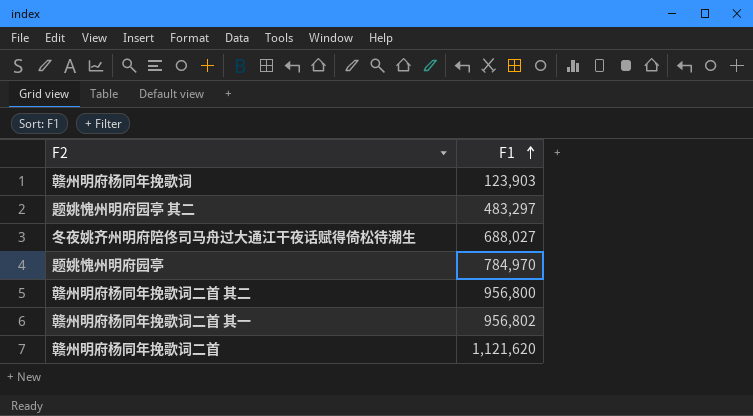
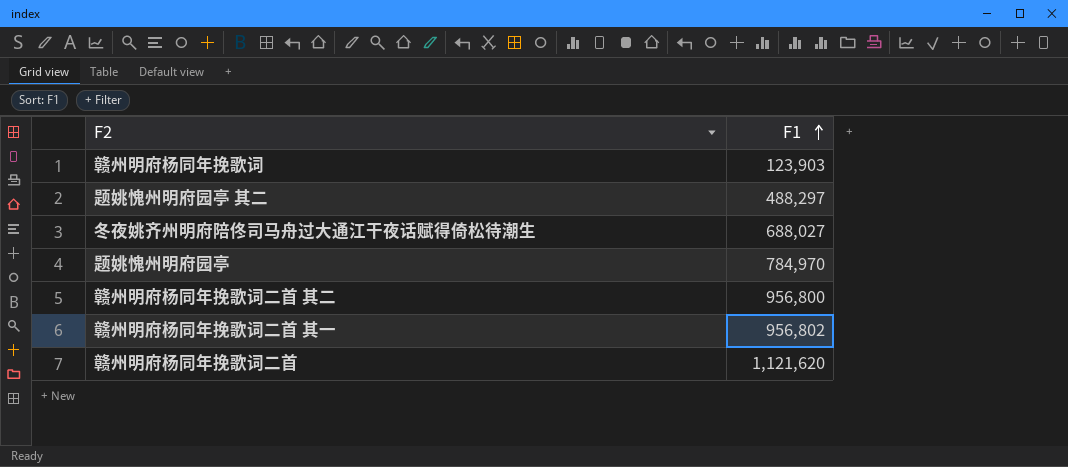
题姚愧州明府园亭 其二 | F1: 483,297 -> 488,297

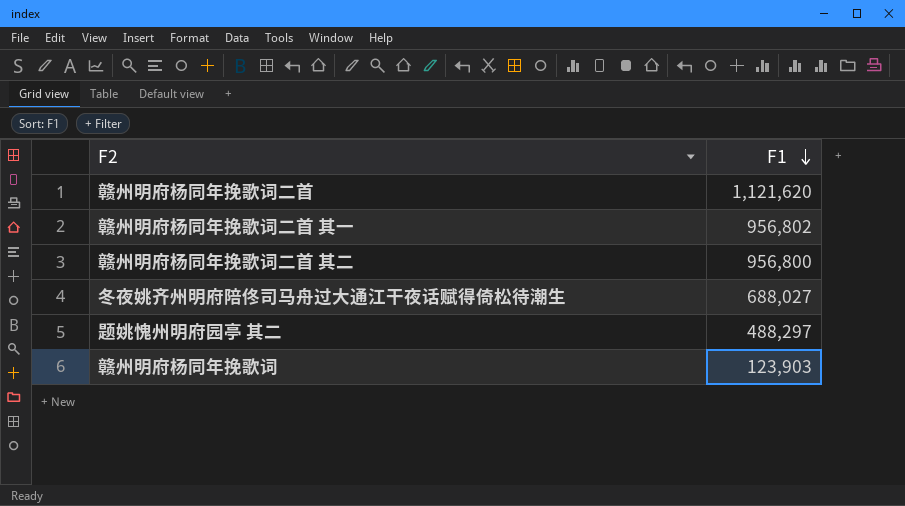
row order: F1 ascending -> F1 descending
row 题姚愧州明府园亭: 784,970 -> none

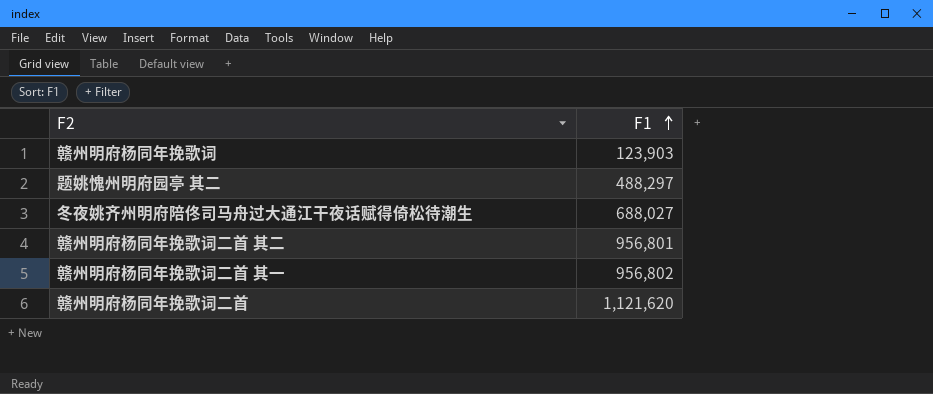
row order: F1 descending -> F1 ascending
赣州明府杨同年挽歌词二首 其二 | F1: 956,800 -> 956,801

